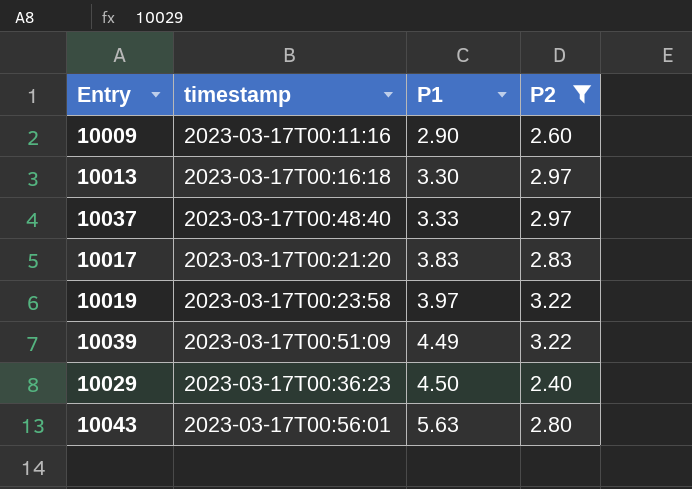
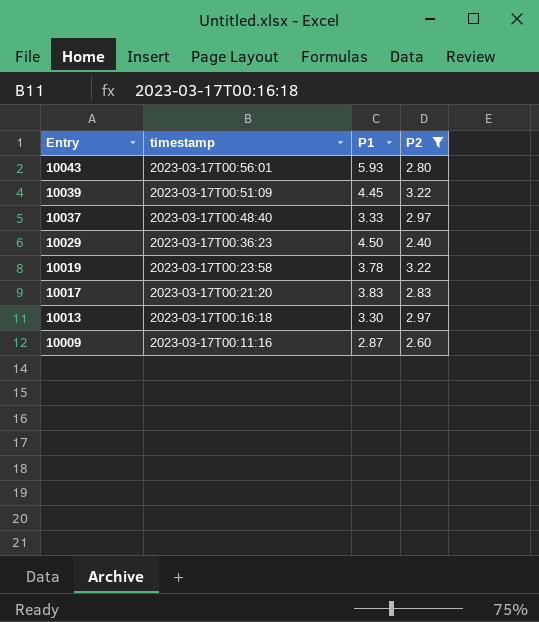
row order: P1 ascending -> Entry descending
10043 | P1: 5.63 -> 5.93
10039 | P1: 4.49 -> 4.45
10019 | P1: 3.97 -> 3.78
10009 | P1: 2.90 -> 2.87

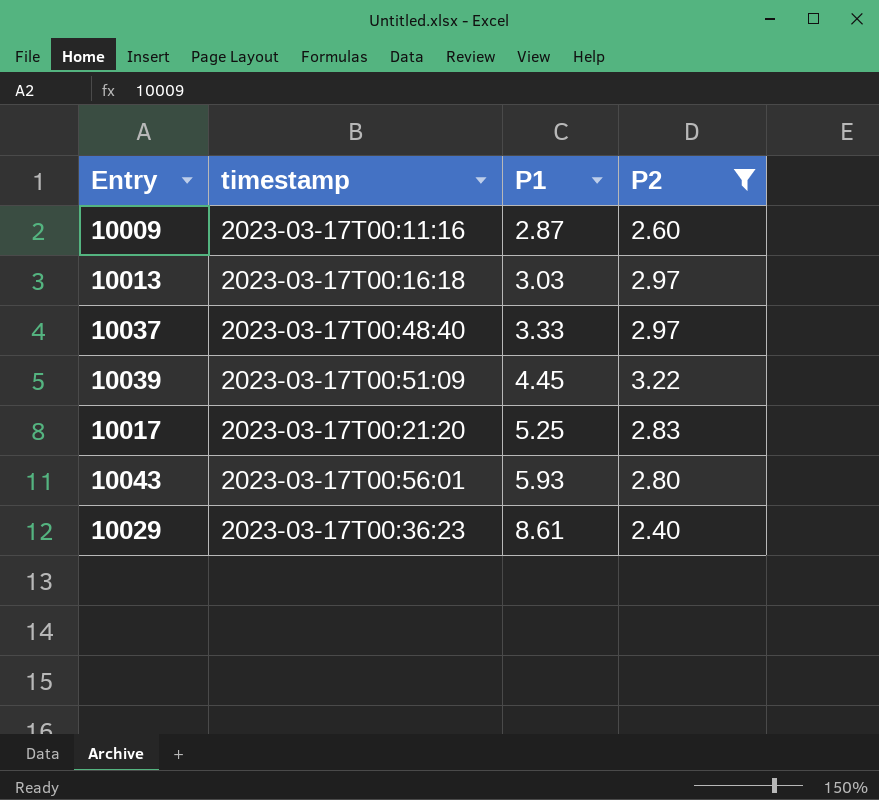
row order: Entry descending -> P1 ascending
row 10019: 2023-03-17T00:23:58 | 3.78 | 3.22 -> none
10013 | P1: 3.30 -> 3.03
10017 | P1: 3.83 -> 5.25
10029 | P1: 4.50 -> 8.61

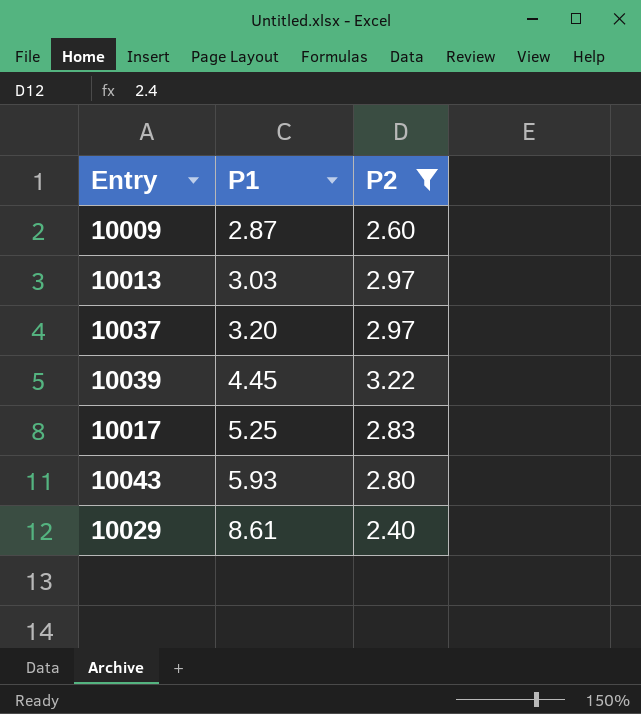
column timestamp | position: 2 -> none
10037 | P1: 3.33 -> 3.20

